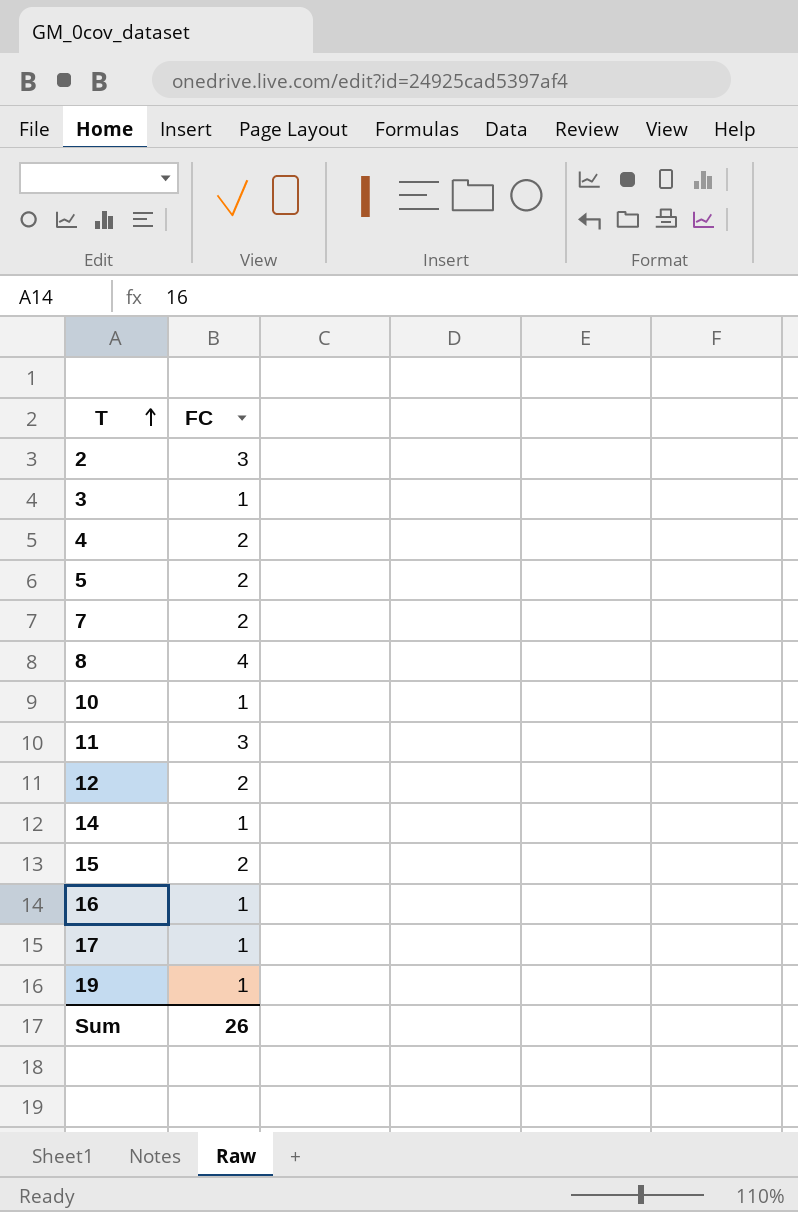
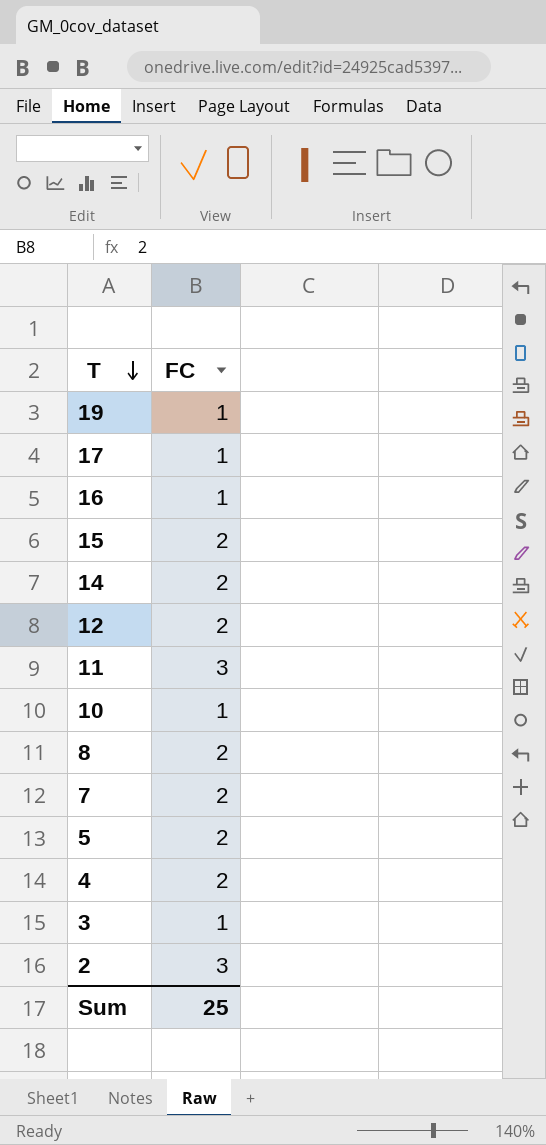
row order: T ascending -> T descending
14 | FC: 1 -> 2
8 | FC: 4 -> 2
Sum | FC: 26 -> 25

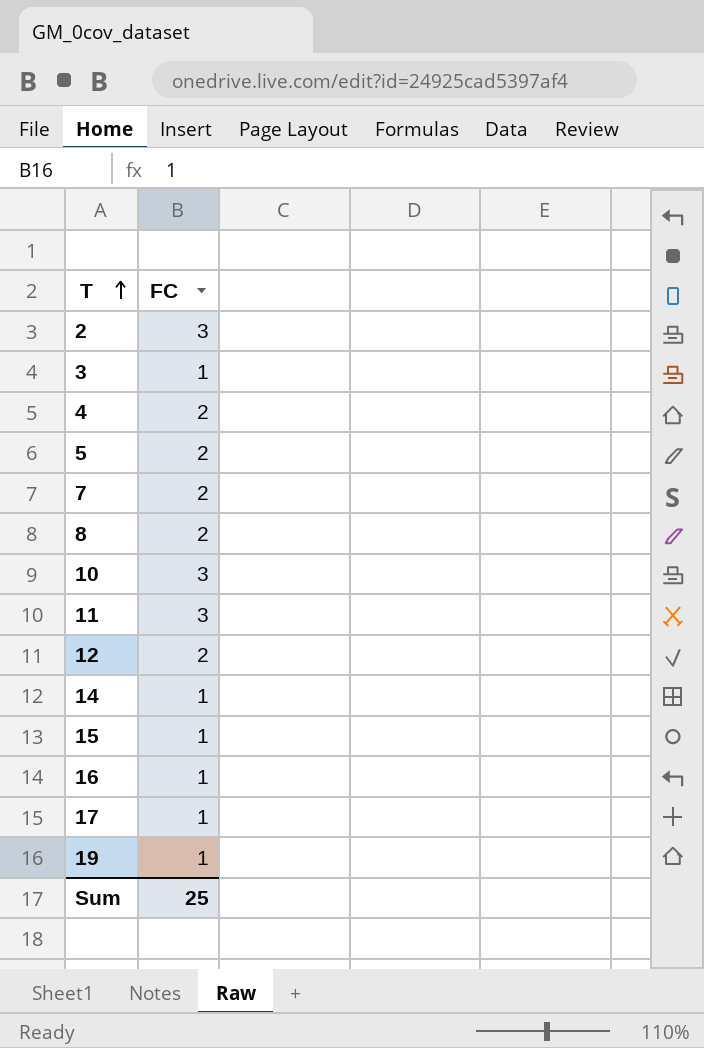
row order: T descending -> T ascending
10 | FC: 1 -> 3
14 | FC: 2 -> 1
15 | FC: 2 -> 1

